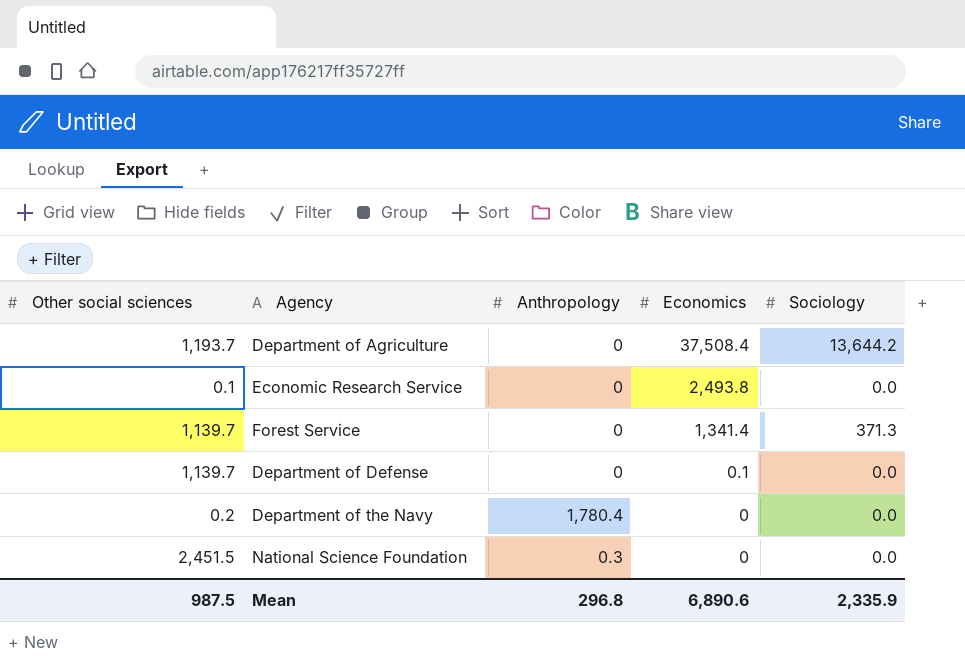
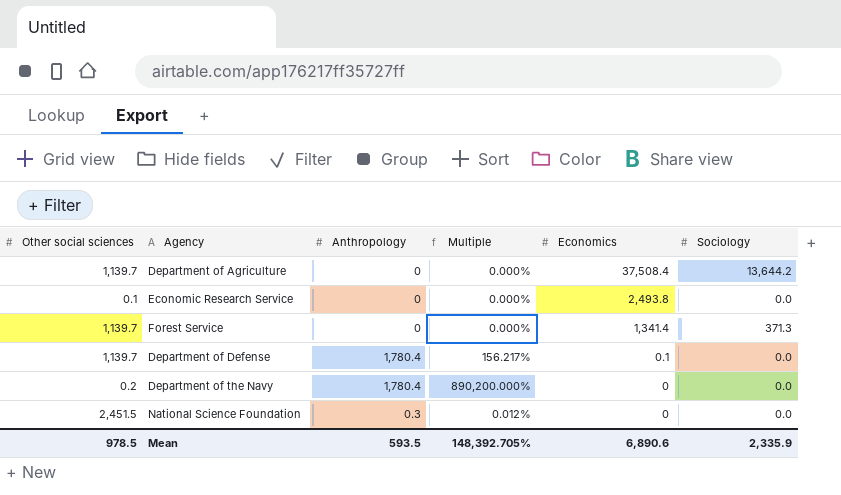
column Multiple | formula: none -> [Anthropology] / [Other social sciences]
Department of Agriculture | Other social sciences: 1,193.7 -> 1,139.7
Department of Defense | Anthropology: 0 -> 1,780.4
Mean | Other social sciences: 987.5 -> 978.5
Mean | Anthropology: 296.8 -> 593.5

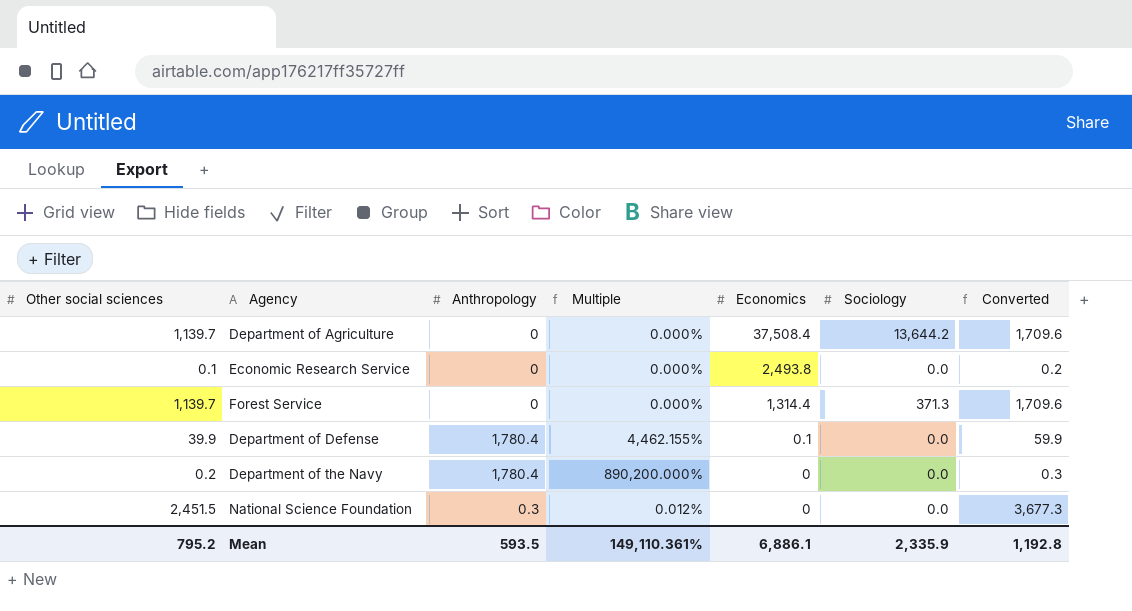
column Converted | formula: none -> [Other social sciences] * 1.5
Forest Service | Economics: 1,341.4 -> 1,314.4
Department of Defense | Other social sciences: 1,139.7 -> 39.9
Department of Defense | Multiple: 156.217% -> 4,462.155%
Mean | Other social sciences: 978.5 -> 795.2
Mean | Multiple: 148,392.705% -> 149,110.361%
Mean | Economics: 6,890.6 -> 6,886.1

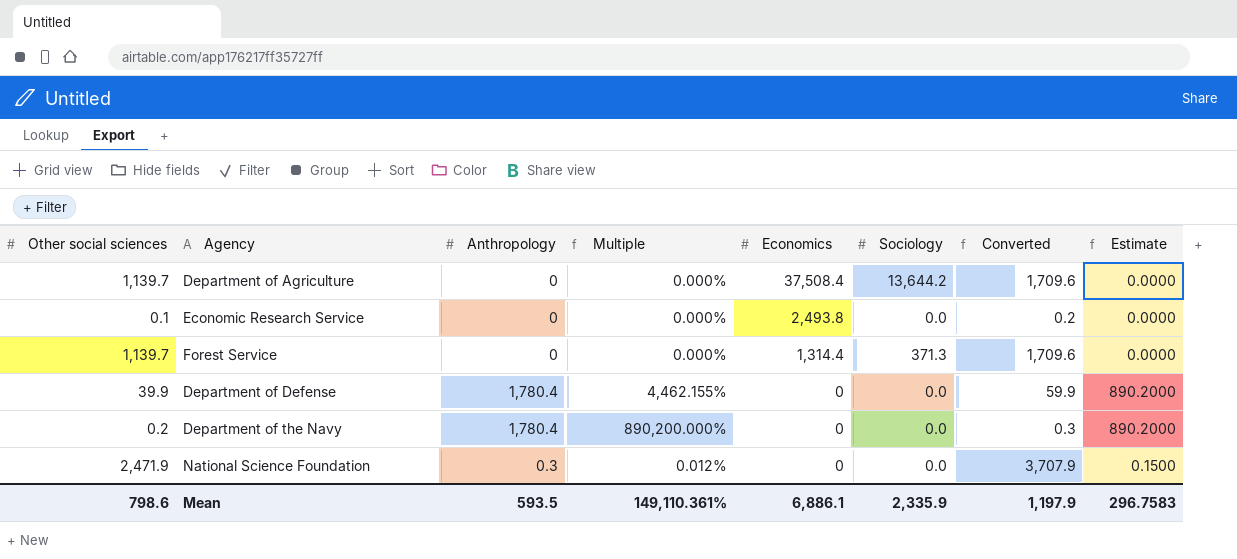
column Estimate | formula: none -> [Anthropology] * 0.5
Department of Defense | Economics: 0.1 -> 0
National Science Foundation | Other social sciences: 2,451.5 -> 2,471.9
National Science Foundation | Converted: 3,677.3 -> 3,707.9
Mean | Other social sciences: 795.2 -> 798.6
Mean | Converted: 1,192.8 -> 1,197.9

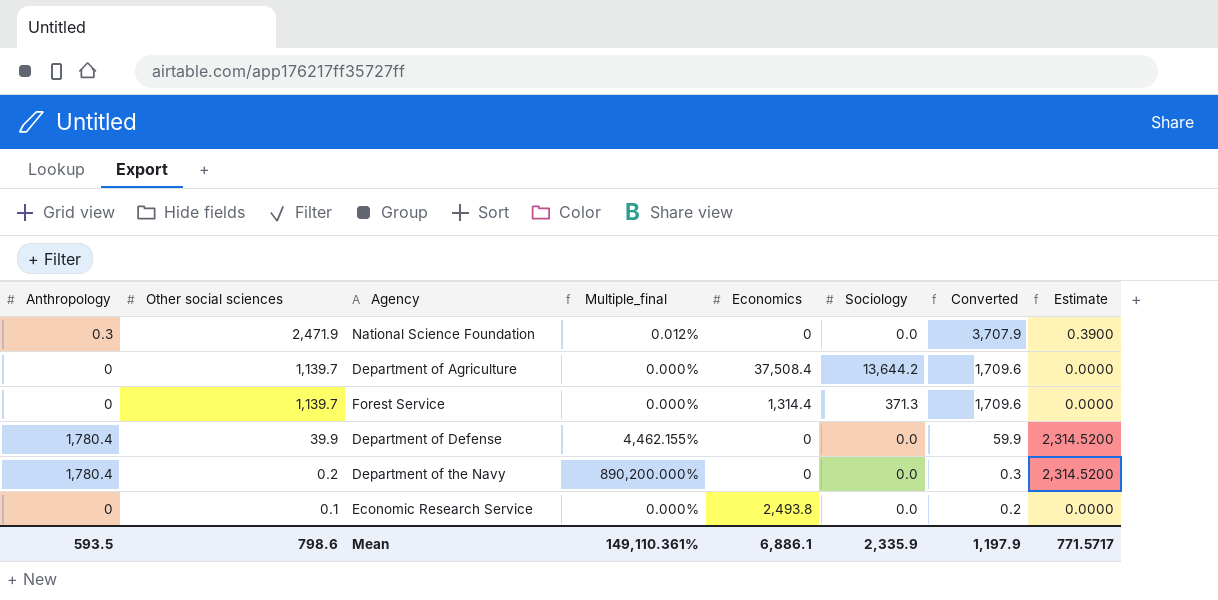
row order: Economics descending -> Other social sciences descending
column Anthropology | position: 3 -> 1
column name: Multiple -> Multiple_final
column Estimate | formula: [Anthropology] * 0.5 -> [Anthropology] * 1.3
Mean | Estimate: 296.7583 -> 771.5717

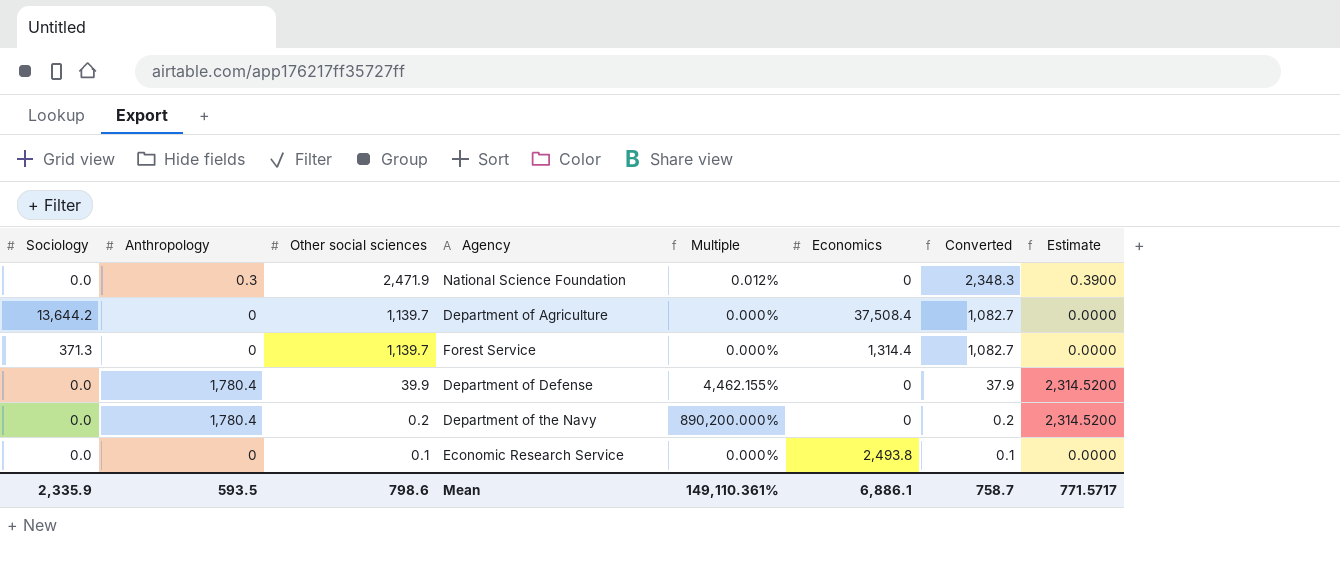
column Sociology | position: 6 -> 1
column name: Multiple_final -> Multiple
column Converted | formula: [Other social sciences] * 1.5 -> [Other social sciences] * 0.95
Mean | Converted: 1,197.9 -> 758.7

